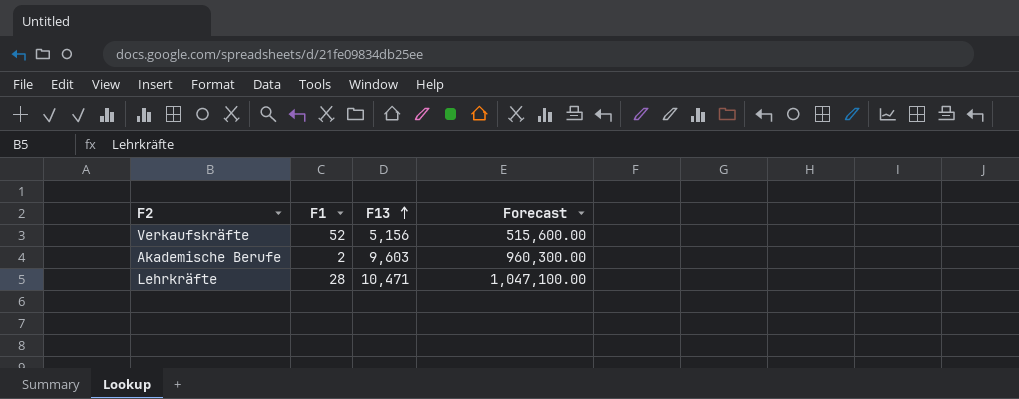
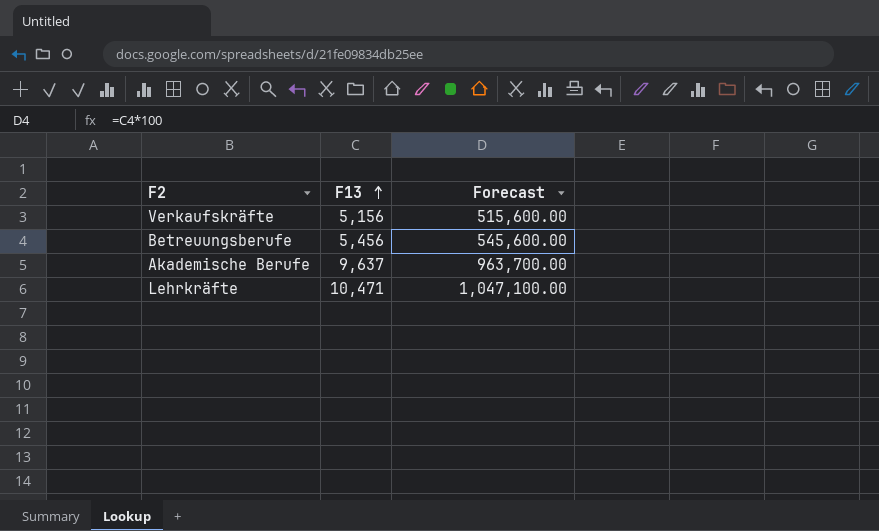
column F1 | position: 2 -> none
row Betreuungsberufe: none -> 5,456 | 545,600.00
Akademische Berufe | F13: 9,603 -> 9,637
Akademische Berufe | Forecast: 960,300.00 -> 963,700.00

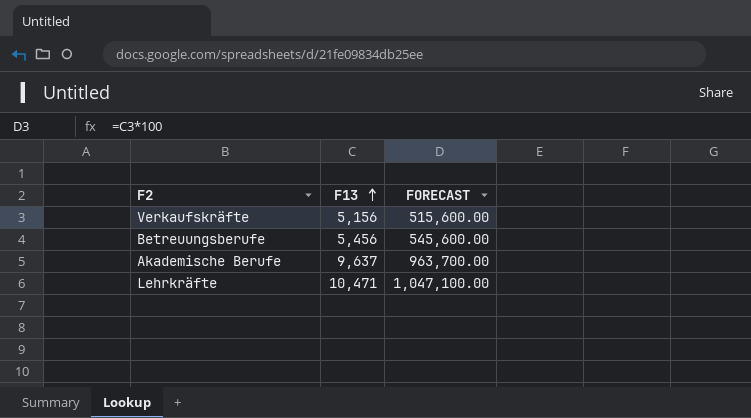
column name: Forecast -> FORECAST

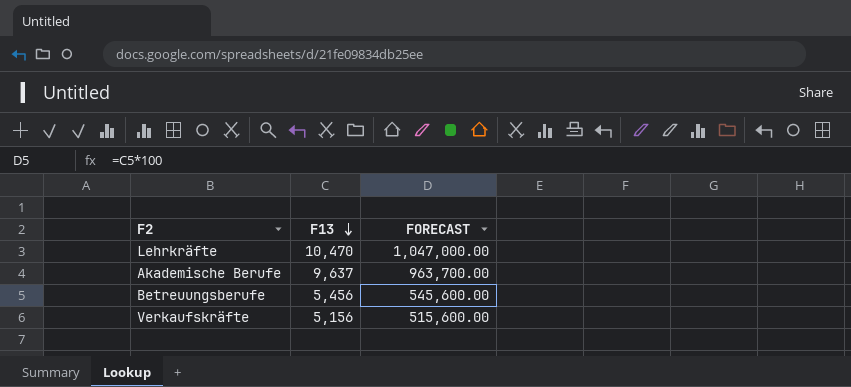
row order: F13 ascending -> F13 descending
Lehrkräfte | F13: 10,471 -> 10,470
Lehrkräfte | FORECAST: 1,047,100.00 -> 1,047,000.00

